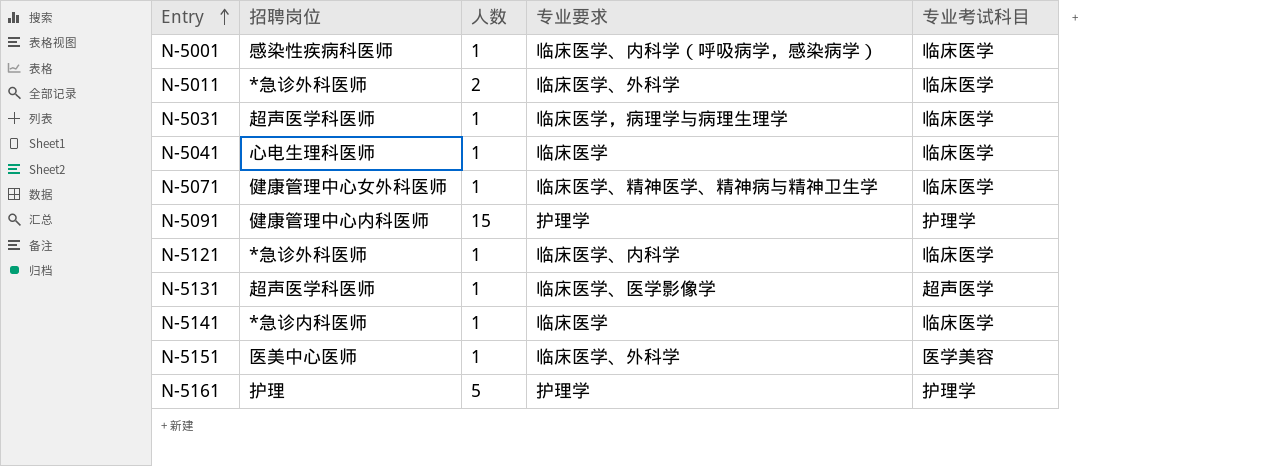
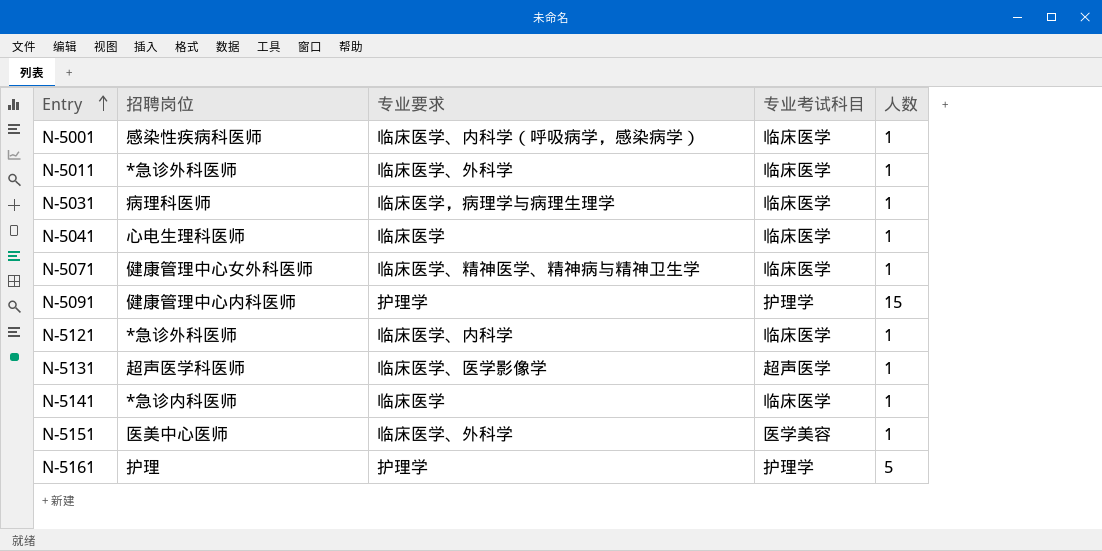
column 人数 | position: 3 -> 5
N-5011 | 人数: 2 -> 1
N-5031 | 招聘岗位: 超声医学科医师 -> 病理科医师

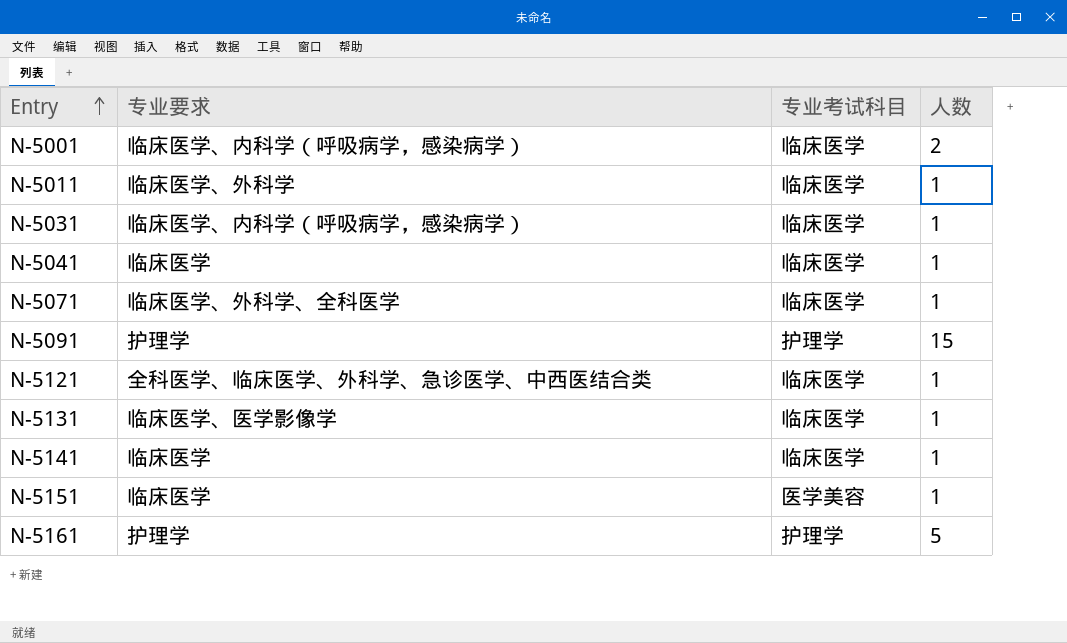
column 招聘岗位 | position: 2 -> none
N-5001 | 人数: 1 -> 2
N-5031 | 专业要求: 临床医学，病理学与病理生理学 -> 临床医学、内科学（呼吸病学，感染病学）
N-5071 | 专业要求: 临床医学、精神医学、精神病与精神卫生学 -> 临床医学、外科学、全科医学
N-5121 | 专业要求: 临床医学、内科学 -> 全科医学、临床医学、外科学、急诊医学、中西医结合类
N-5131 | 专业考试科目: 超声医学 -> 临床医学
N-5151 | 专业要求: 临床医学、外科学 -> 临床医学

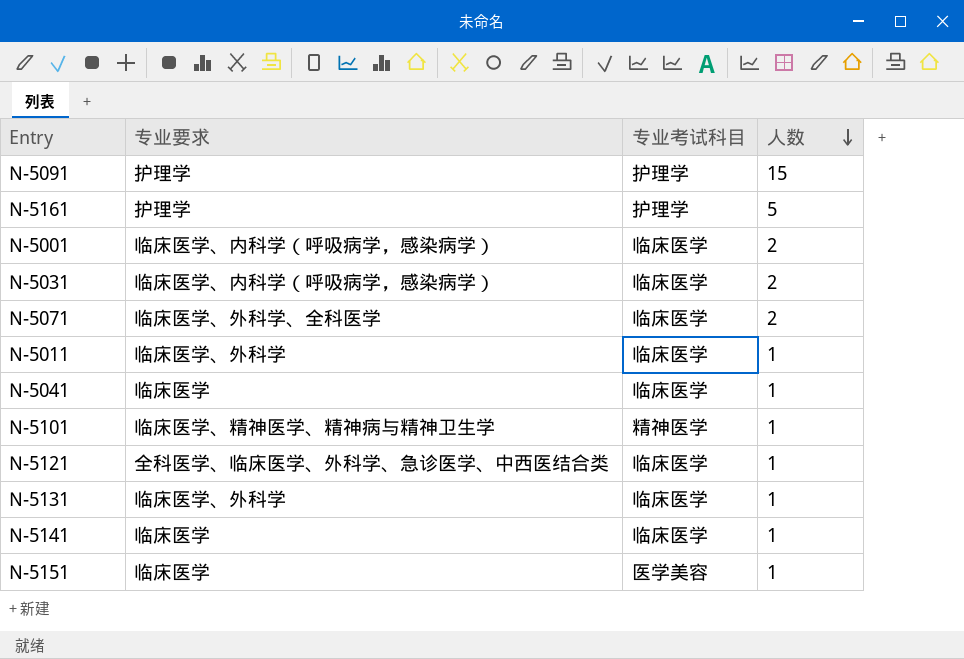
row order: Entry ascending -> 人数 descending
N-5031 | 人数: 1 -> 2
N-5071 | 人数: 1 -> 2
row N-5101: none -> 临床医学、精神医学、精神病与精神卫生学 | 精神医学 | 1
N-5131 | 专业要求: 临床医学、医学影像学 -> 临床医学、外科学

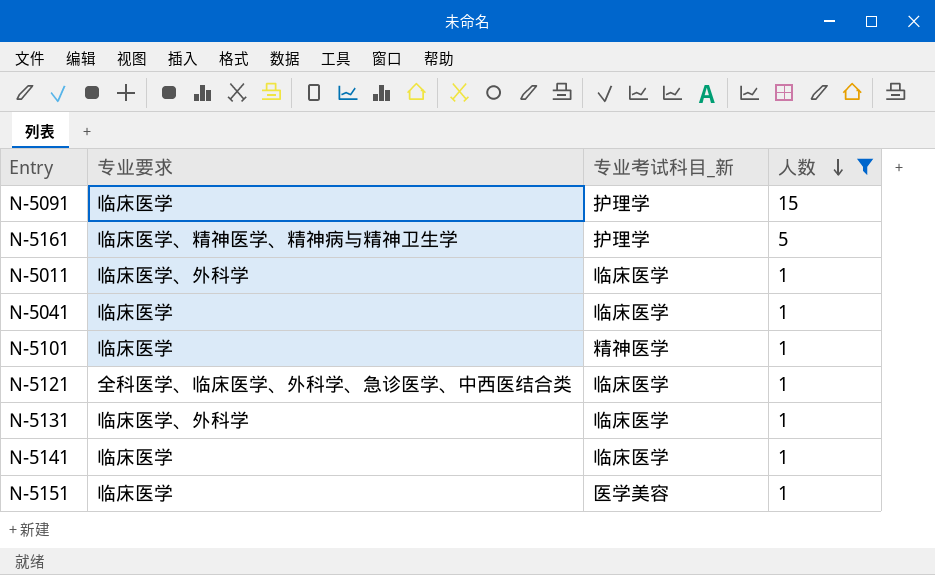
filter: none -> 人数 != 2
column name: 专业考试科目 -> 专业考试科目_新
N-5091 | 专业要求: 护理学 -> 临床医学
N-5161 | 专业要求: 护理学 -> 临床医学、精神医学、精神病与精神卫生学
N-5101 | 专业要求: 临床医学、精神医学、精神病与精神卫生学 -> 临床医学

